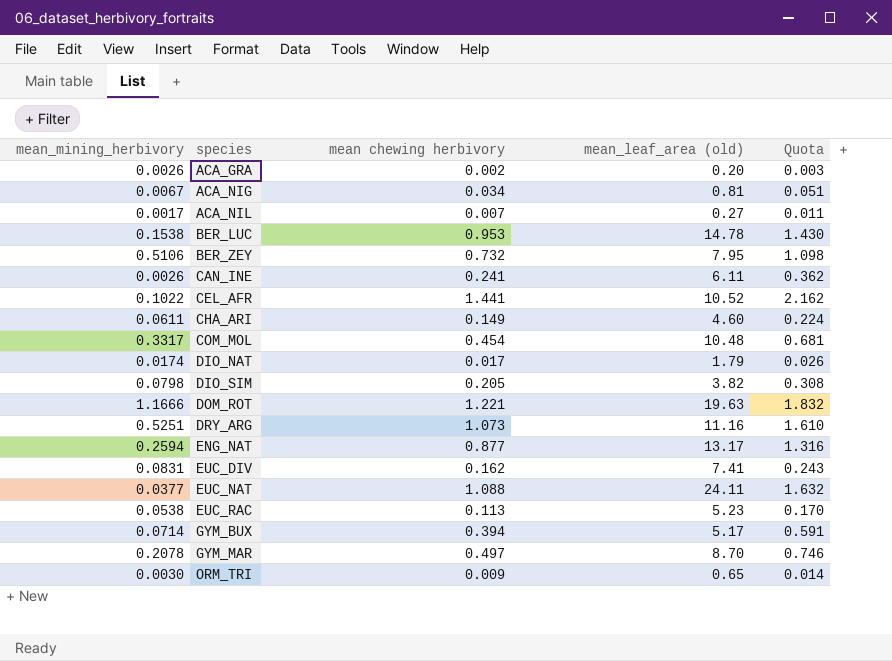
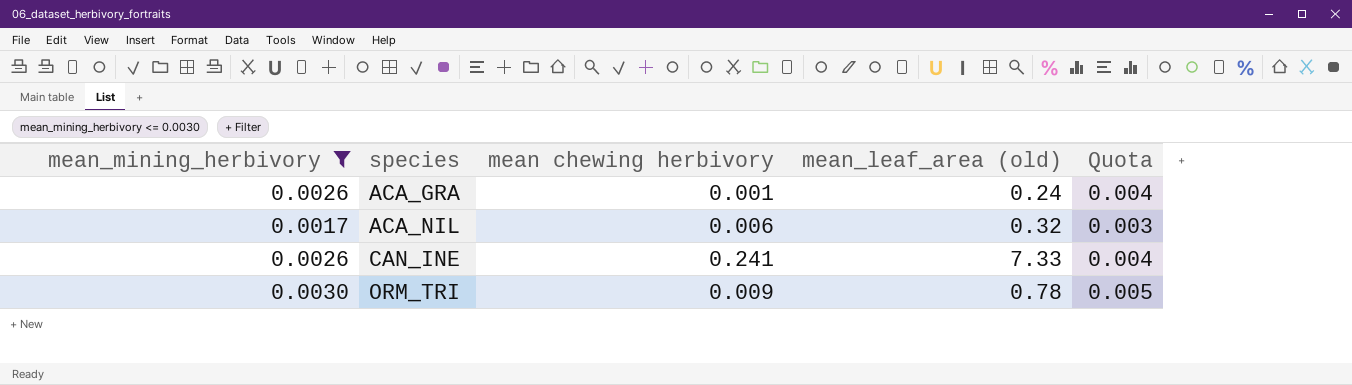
filter: none -> mean_mining_herbivory <= 0.0030
column Quota | formula: [mean chewing herbivory] * 1.5 -> [mean_mining_herbivory] * 1.5
ACA_GRA | mean chewing herbivory: 0.002 -> 0.001
ACA_GRA | mean_leaf_area (old): 0.20 -> 0.24
ACA_NIL | mean chewing herbivory: 0.007 -> 0.006
ACA_NIL | mean_leaf_area (old): 0.27 -> 0.32
CAN_INE | mean_leaf_area (old): 6.11 -> 7.33
ORM_TRI | mean_leaf_area (old): 0.65 -> 0.78

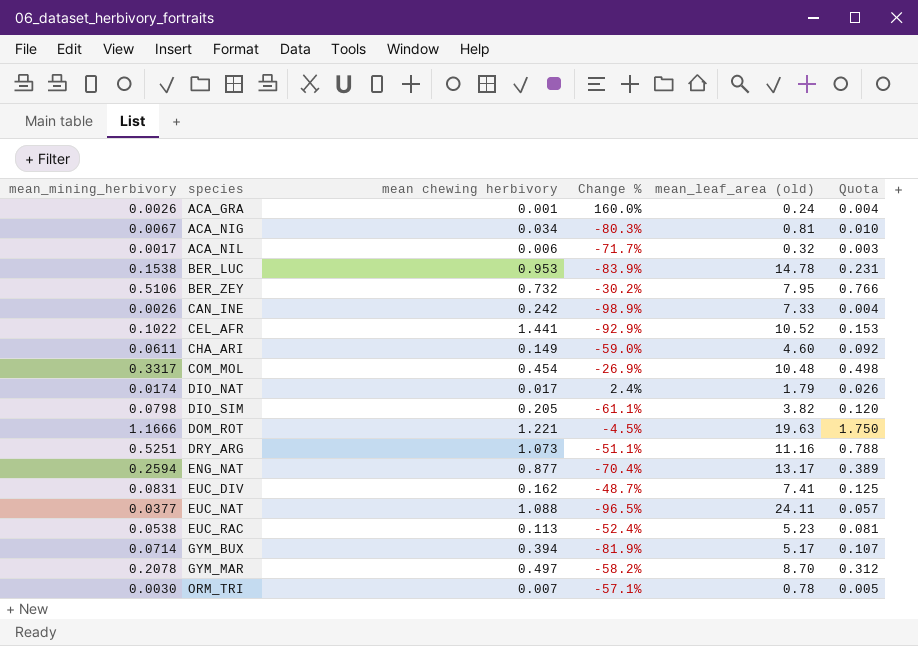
filter: mean_mining_herbivory <= 0.0030 -> none
column Change % | formula: none -> ([mean_mining_herbivory] - [mean chewing herbivory]) / [mean chewing herbivory]
CAN_INE | mean chewing herbivory: 0.241 -> 0.242
ORM_TRI | mean chewing herbivory: 0.009 -> 0.007

